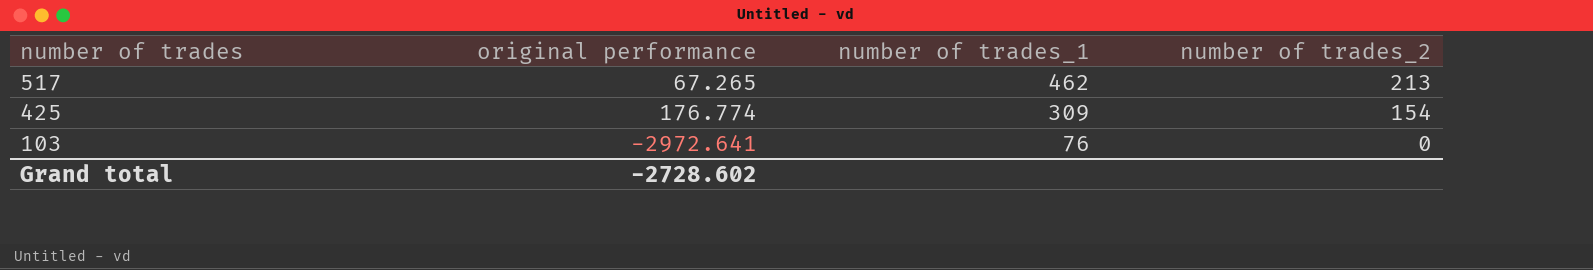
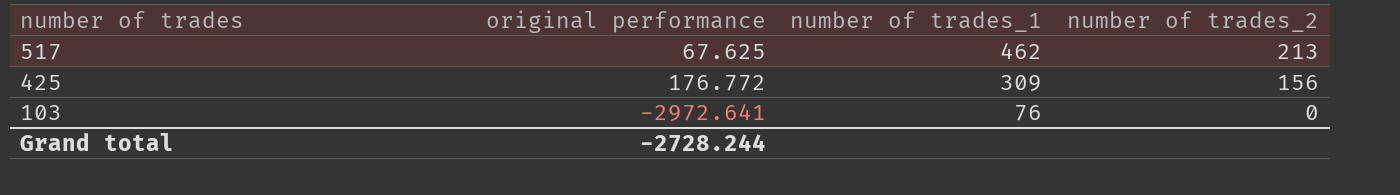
517 | original performance: 67.265 -> 67.625
425 | original performance: 176.774 -> 176.772
425 | number of trades_2: 154 -> 156
Grand total | original performance: -2728.602 -> -2728.244

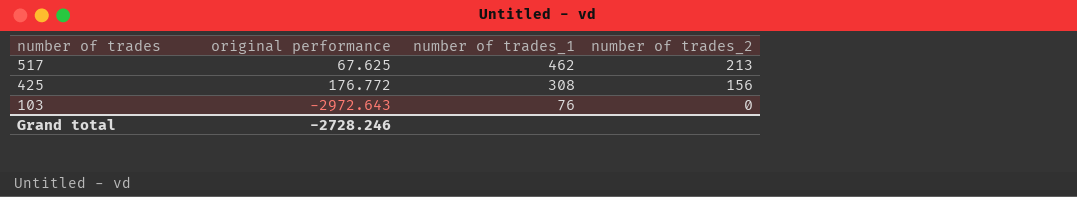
425 | number of trades_1: 309 -> 308
103 | original performance: -2972.641 -> -2972.643
Grand total | original performance: -2728.244 -> -2728.246

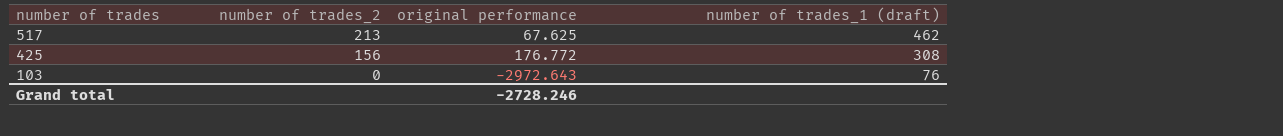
column number of trades_2 | position: 4 -> 2
column name: number of trades_1 -> number of trades_1 (draft)

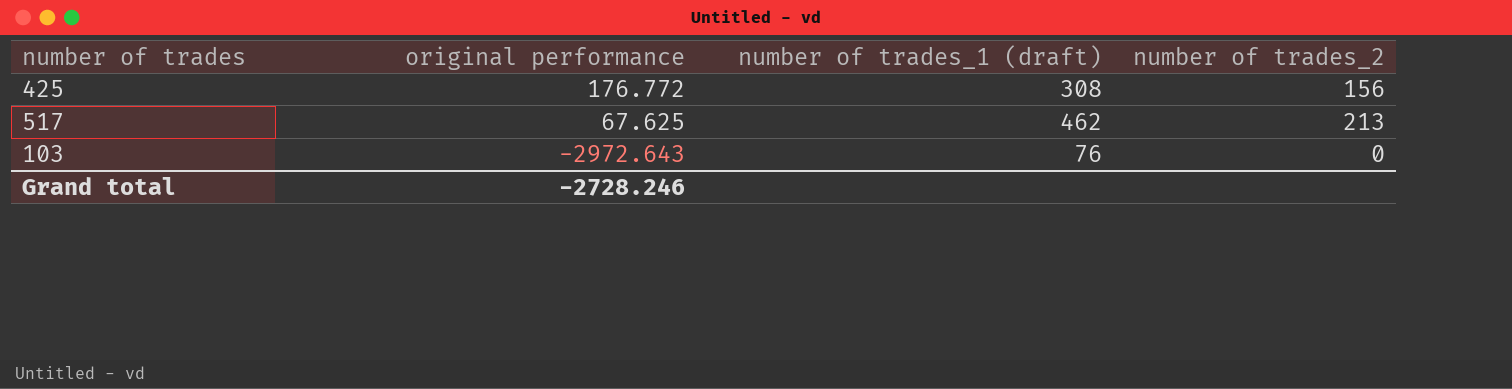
row order: number of trades descending -> original performance descending
column number of trades_2 | position: 2 -> 4

